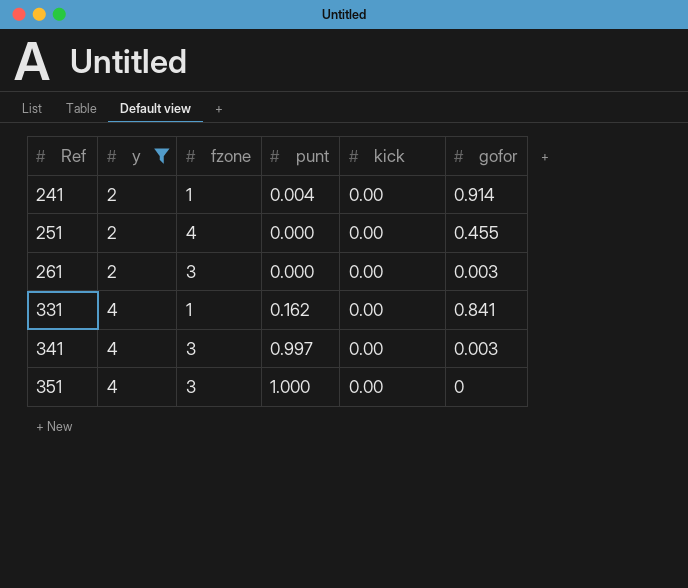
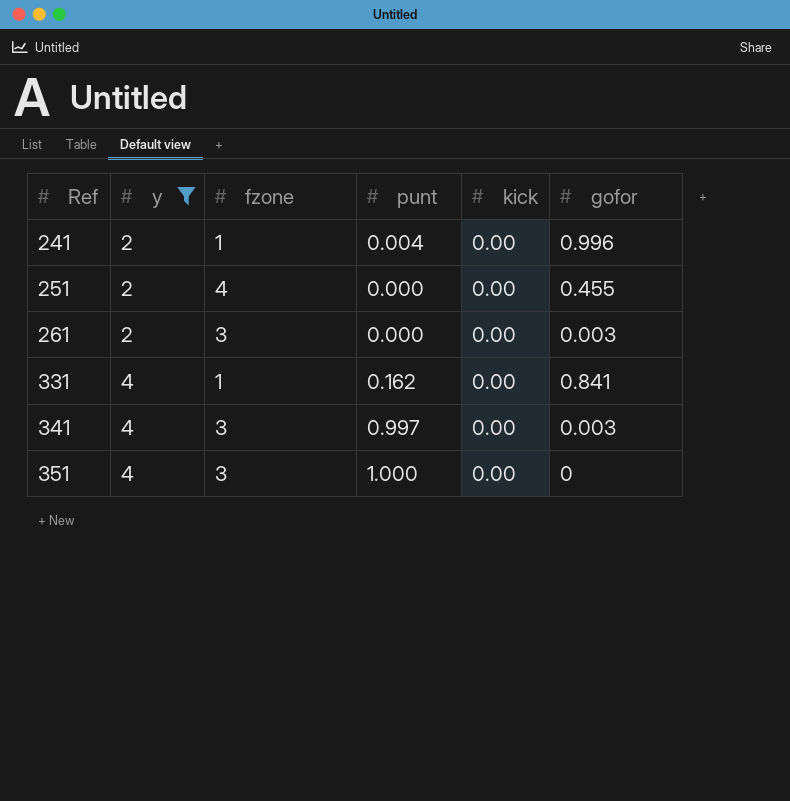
241 | gofor: 0.914 -> 0.996

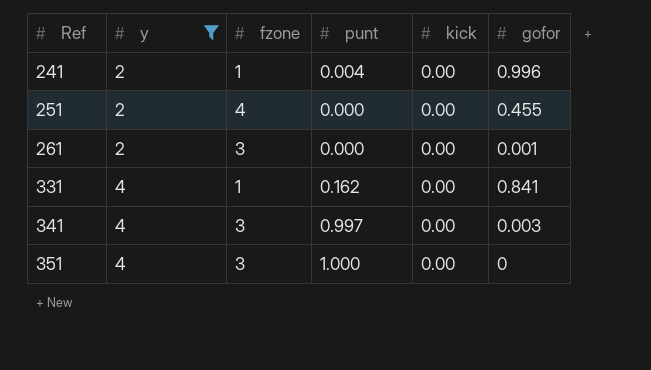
261 | gofor: 0.003 -> 0.001

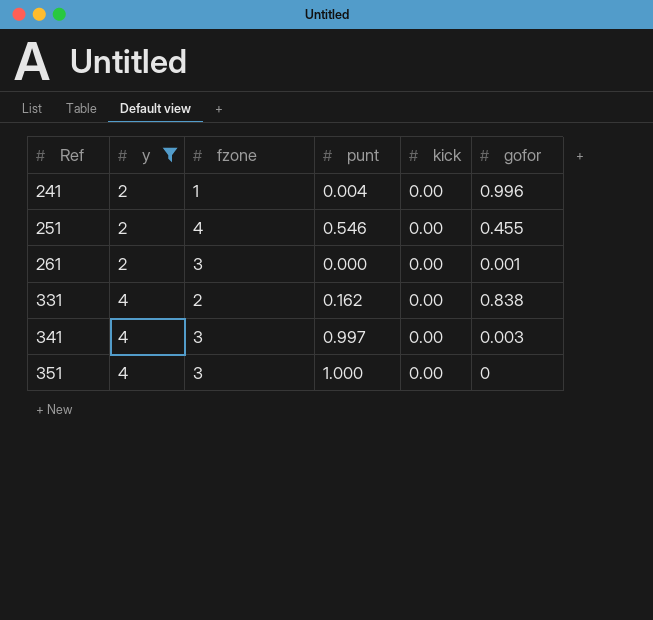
251 | punt: 0.000 -> 0.546
331 | fzone: 1 -> 2
331 | gofor: 0.841 -> 0.838

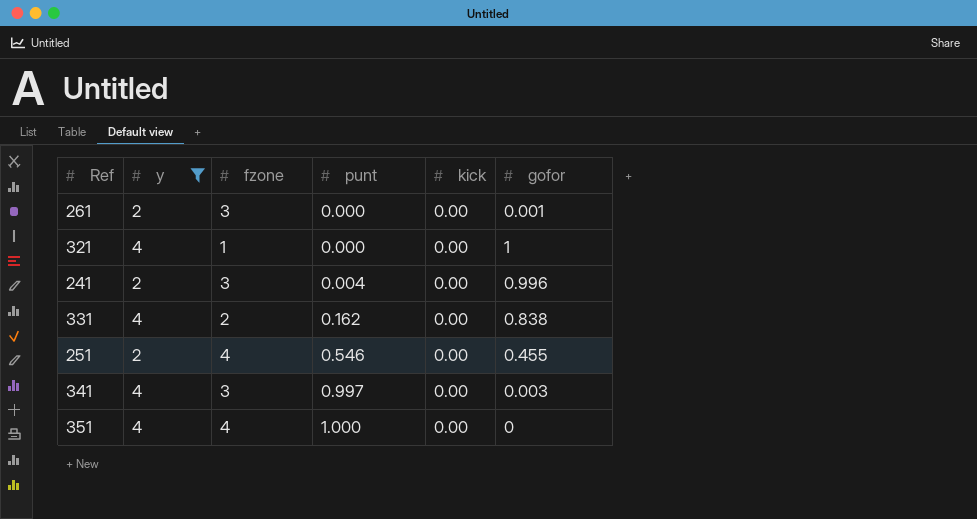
row order: Ref ascending -> punt ascending
row 321: none -> 4 | 1 | 0.000 | 0.00 | 1
241 | fzone: 1 -> 3
351 | fzone: 3 -> 4

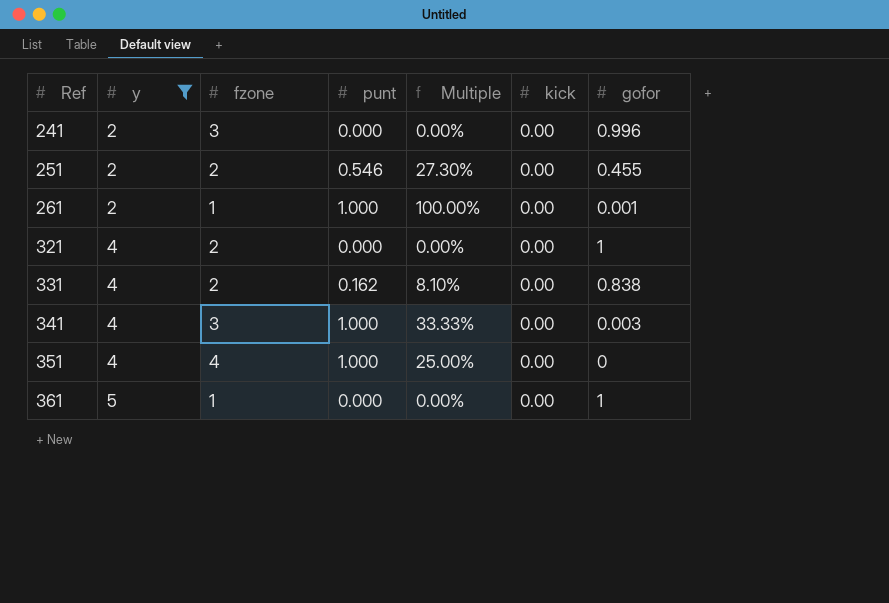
row order: punt ascending -> Ref ascending
column Multiple | formula: none -> [punt] / [fzone]
241 | punt: 0.004 -> 0.000
251 | fzone: 4 -> 2
261 | fzone: 3 -> 1
261 | punt: 0.000 -> 1.000
321 | fzone: 1 -> 2
341 | punt: 0.997 -> 1.000
row 361: none -> 5 | 1 | 0.000 | 0.00% | 0.00 | 1

